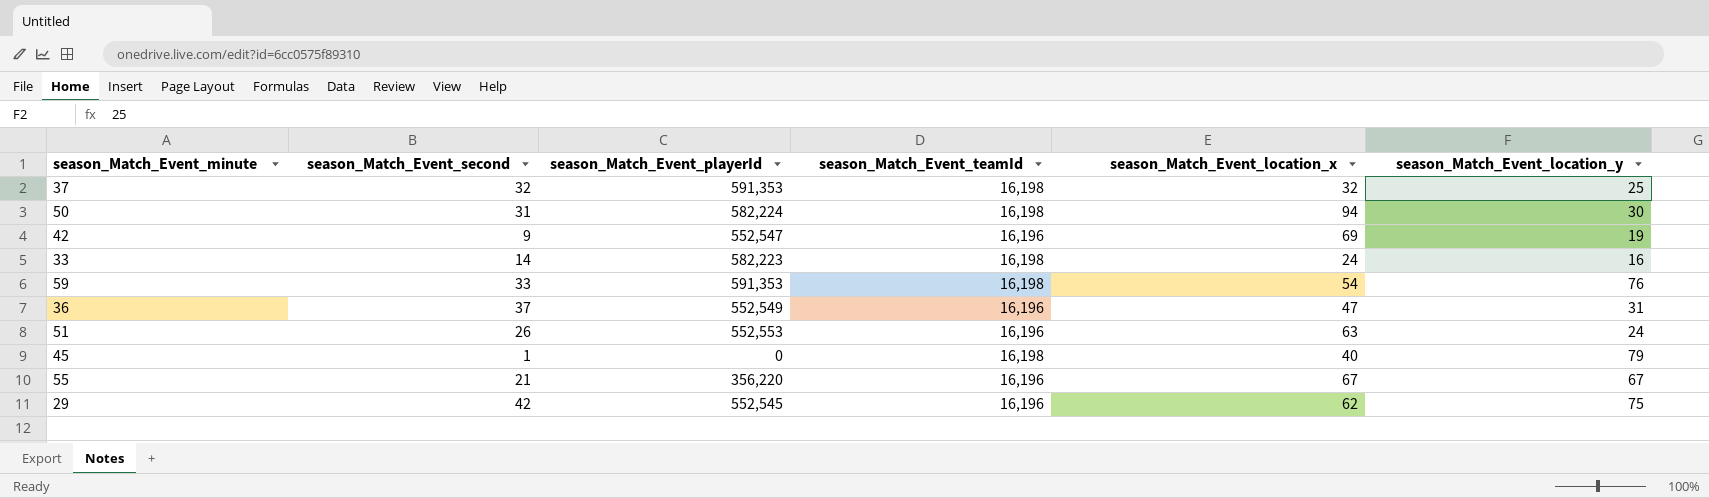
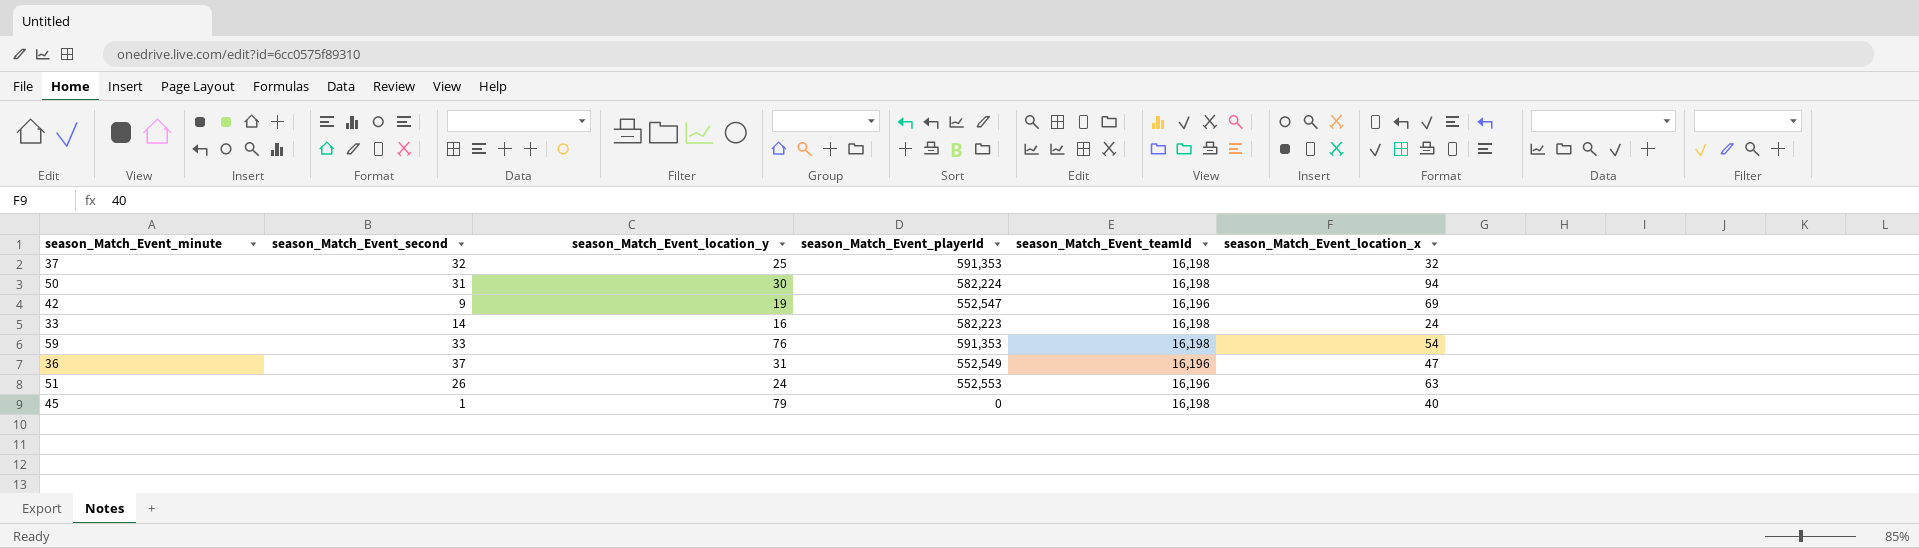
column season_Match_Event_location_y | position: 6 -> 3
row 55: 21 | 356,220 | 16,196 | 67 | 67 -> none
row 29: 42 | 552,545 | 16,196 | 62 | 75 -> none

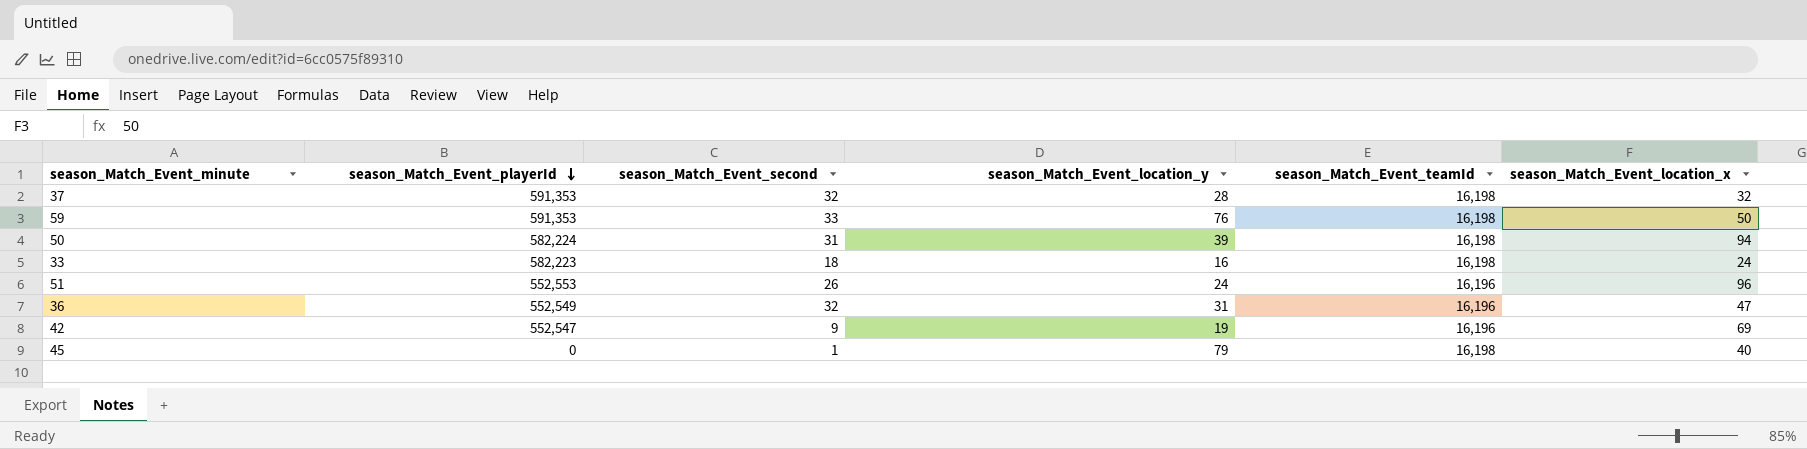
row order: none -> season_Match_Event_playerId descending
column season_Match_Event_playerId | position: 4 -> 2
37 | season_Match_Event_location_y: 25 -> 28
59 | season_Match_Event_location_x: 54 -> 50
50 | season_Match_Event_location_y: 30 -> 39
33 | season_Match_Event_second: 14 -> 18
51 | season_Match_Event_location_x: 63 -> 96
36 | season_Match_Event_second: 37 -> 32

